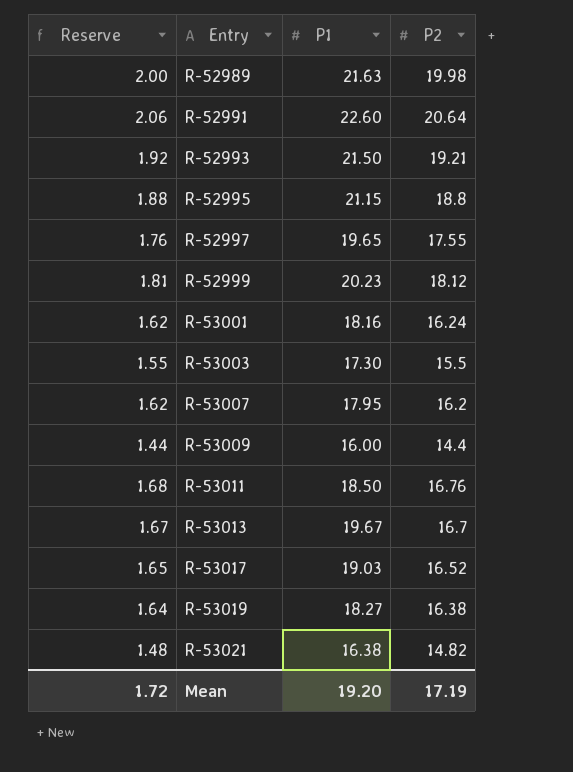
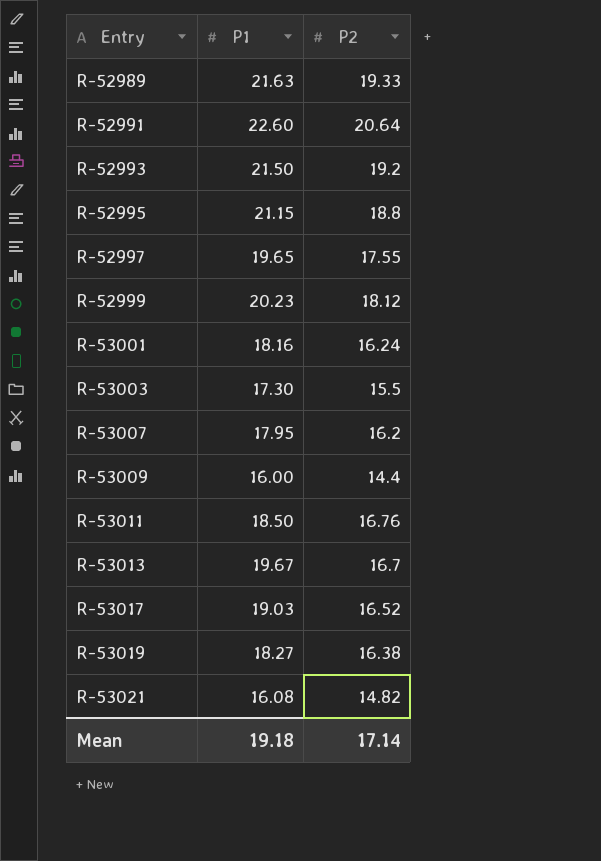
column Reserve | formula: [P2] * 0.1 -> none
R-52989 | P2: 19.98 -> 19.33
R-52993 | P2: 19.21 -> 19.2
R-53021 | P1: 16.38 -> 16.08
Mean | P1: 19.20 -> 19.18
Mean | P2: 17.19 -> 17.14

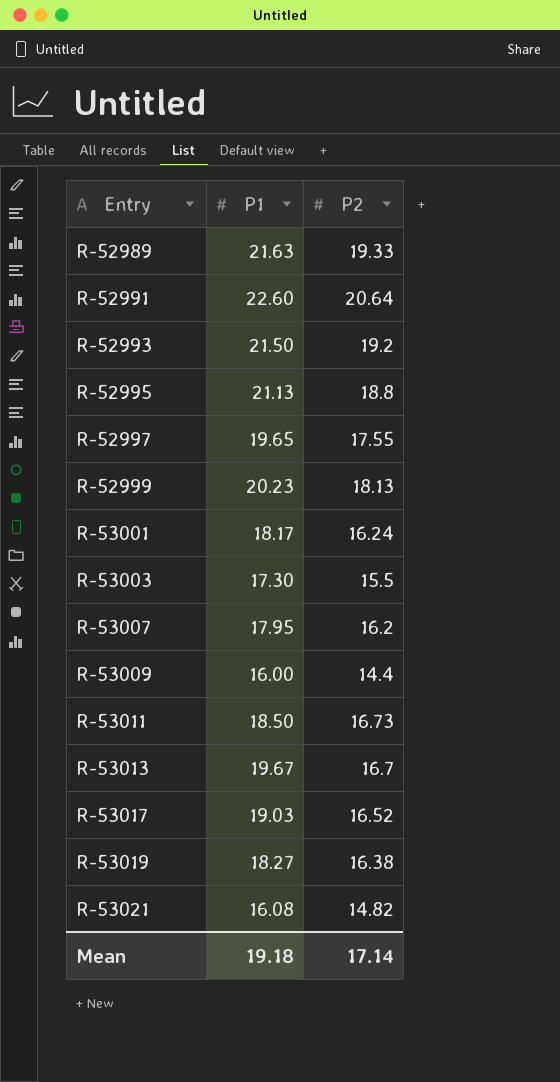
R-52995 | P1: 21.15 -> 21.13
R-52999 | P2: 18.12 -> 18.13
R-53001 | P1: 18.16 -> 18.17
R-53011 | P2: 16.76 -> 16.73

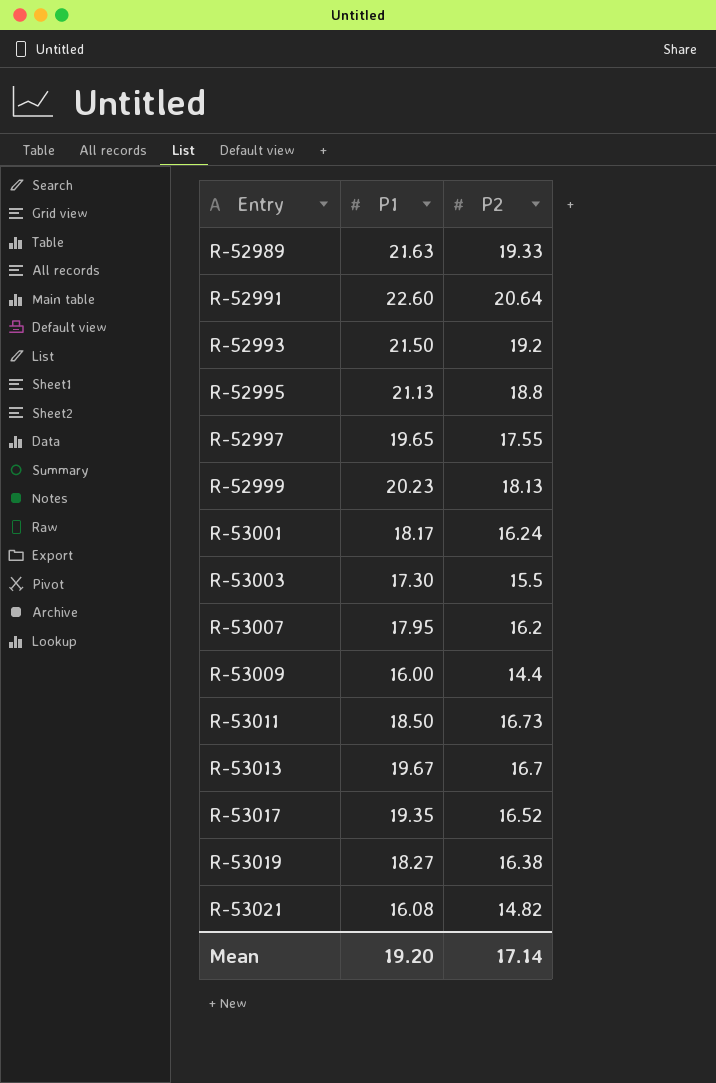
R-53017 | P1: 19.03 -> 19.35
Mean | P1: 19.18 -> 19.20

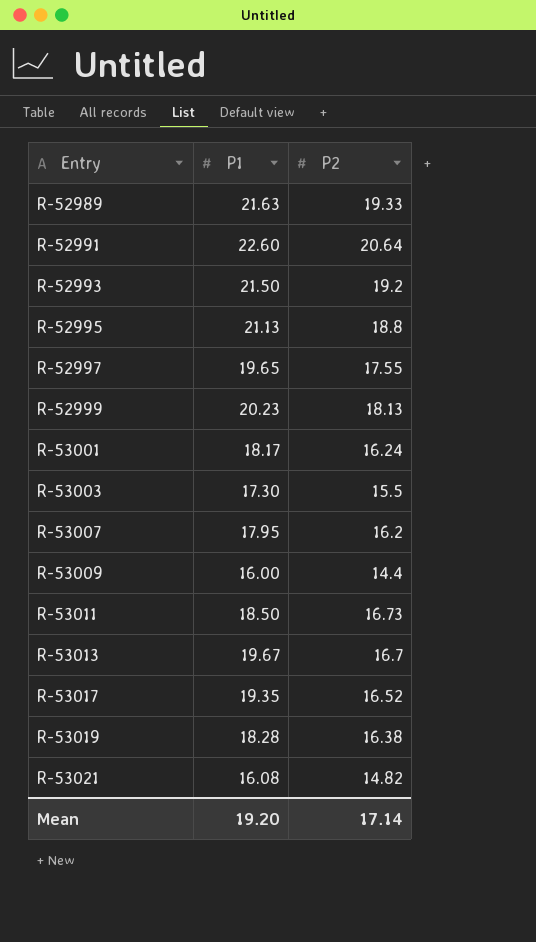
R-53019 | P1: 18.27 -> 18.28

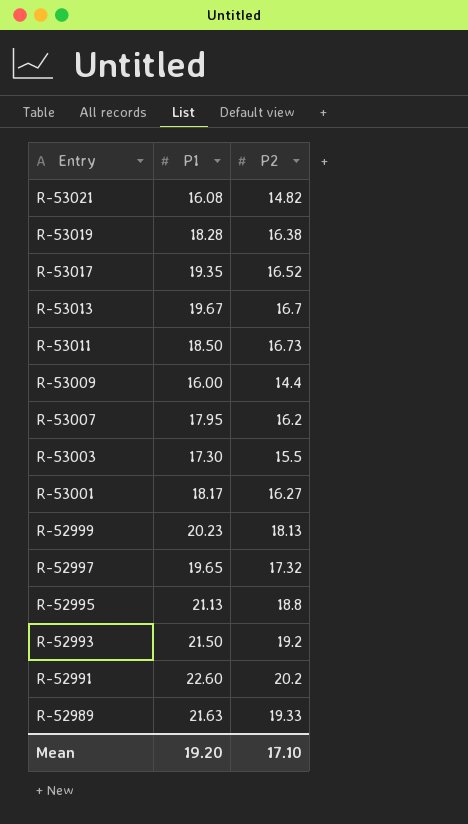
row order: Entry ascending -> Entry descending
R-53001 | P2: 16.24 -> 16.27
R-52997 | P2: 17.55 -> 17.32
R-52991 | P2: 20.64 -> 20.2
Mean | P2: 17.14 -> 17.10

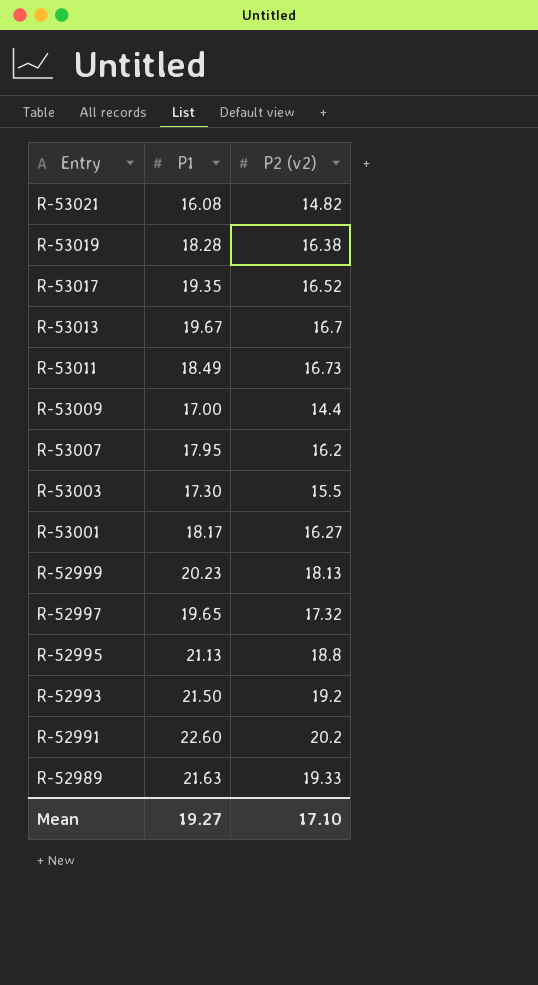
column name: P2 -> P2 (v2)
R-53011 | P1: 18.50 -> 18.49
R-53009 | P1: 16.00 -> 17.00
Mean | P1: 19.20 -> 19.27

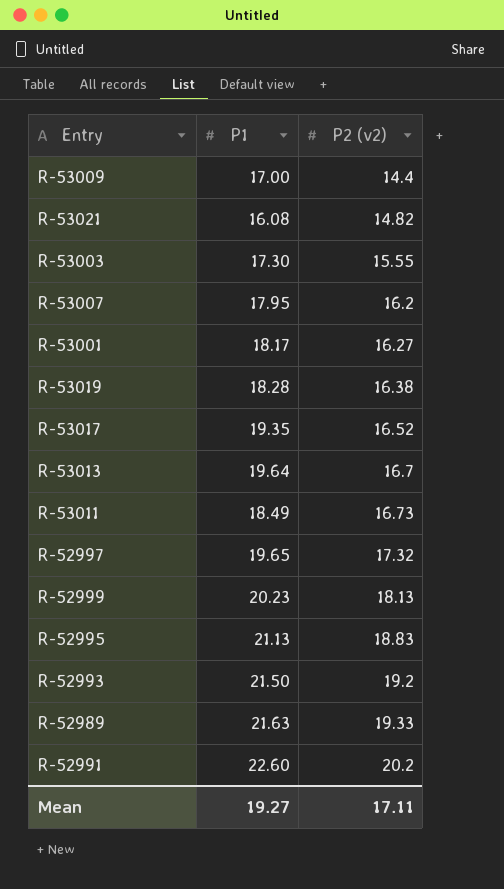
row order: Entry descending -> P2 (v2) ascending
R-53003 | P2 (v2): 15.5 -> 15.55
R-53013 | P1: 19.67 -> 19.64
R-52995 | P2 (v2): 18.8 -> 18.83
Mean | P2 (v2): 17.10 -> 17.11

